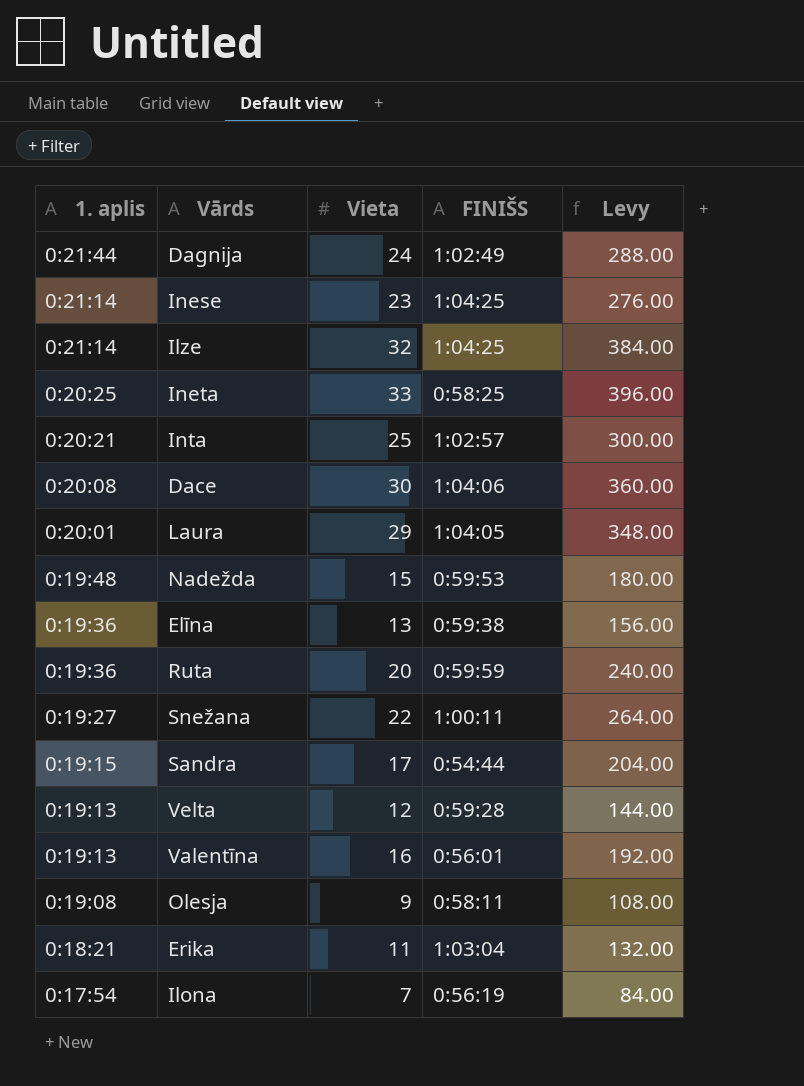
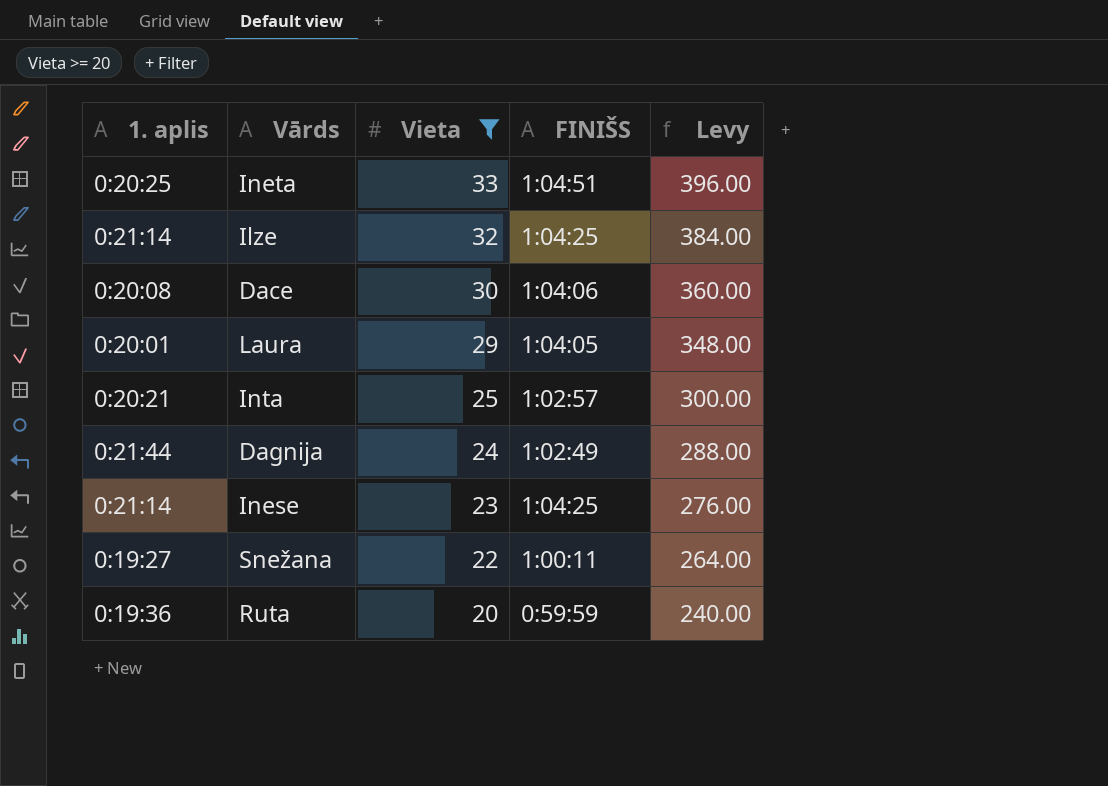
filter: none -> Vieta >= 20
row order: 1. aplis descending -> Vieta descending
Ineta | FINIŠS: 0:58:25 -> 1:04:51

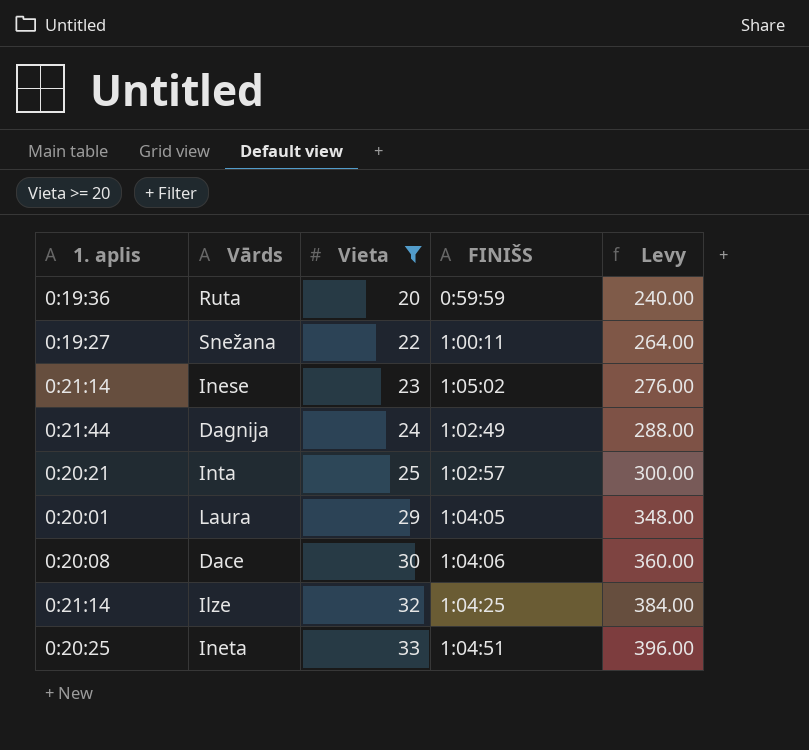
row order: Vieta descending -> Vieta ascending
Inese | FINIŠS: 1:04:25 -> 1:05:02

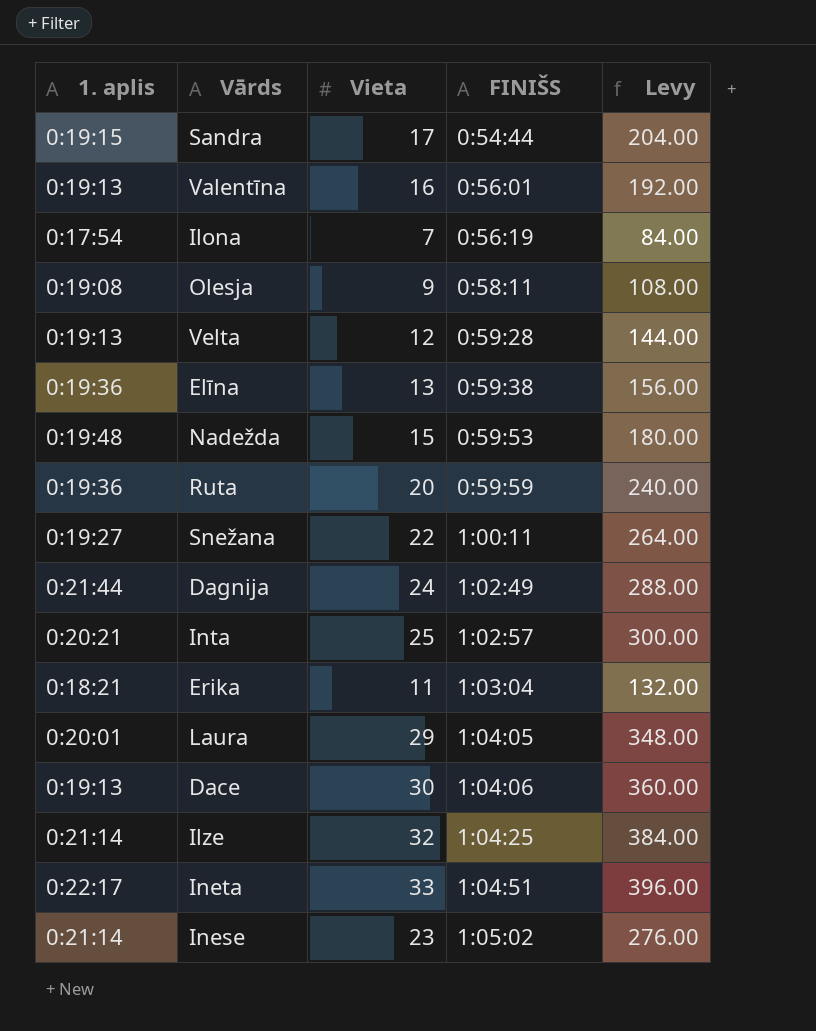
filter: Vieta >= 20 -> none
row order: Vieta ascending -> FINIŠS ascending
Dace | 1. aplis: 0:20:08 -> 0:19:13
Ineta | 1. aplis: 0:20:25 -> 0:22:17

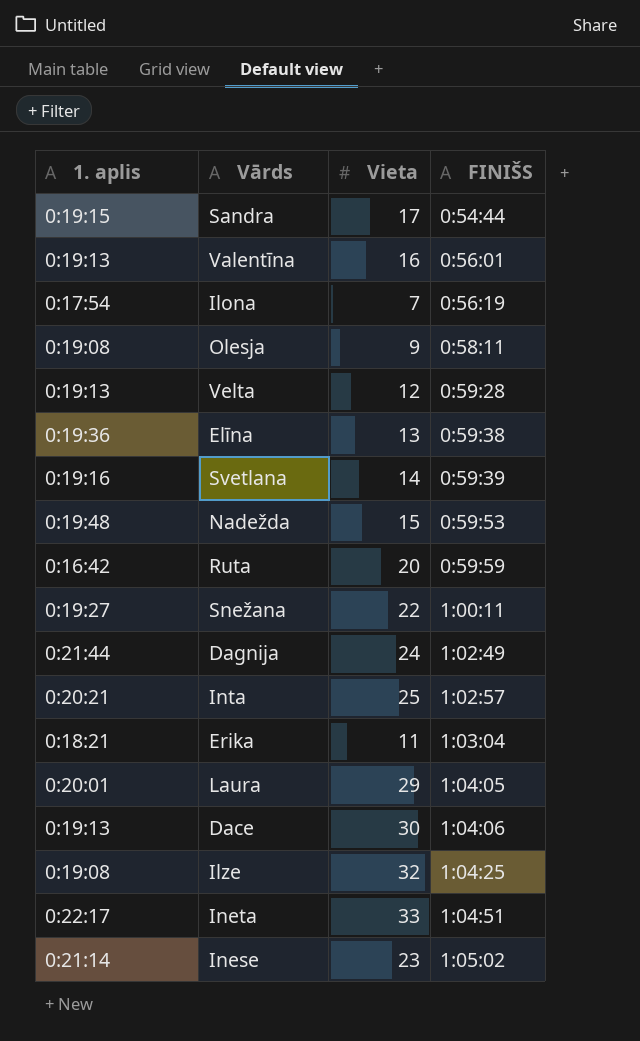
column Levy | formula: [Vieta] * 12 -> none
row Svetlana: none -> 0:19:16 | 14 | 0:59:39
Ruta | 1. aplis: 0:19:36 -> 0:16:42
Ilze | 1. aplis: 0:21:14 -> 0:19:08

